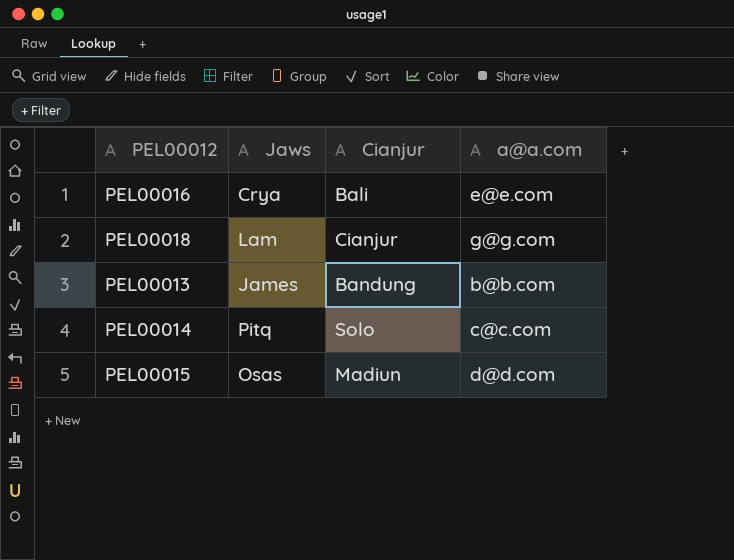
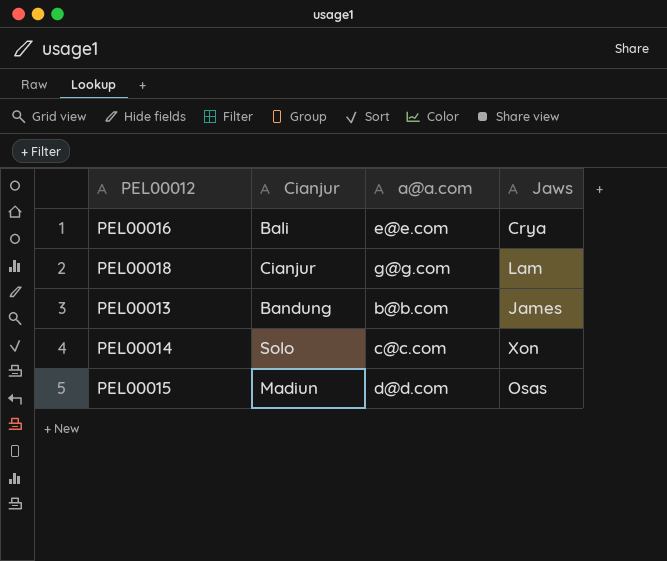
column Jaws | position: 2 -> 4
PEL00014 | Jaws: Pitq -> Xon

